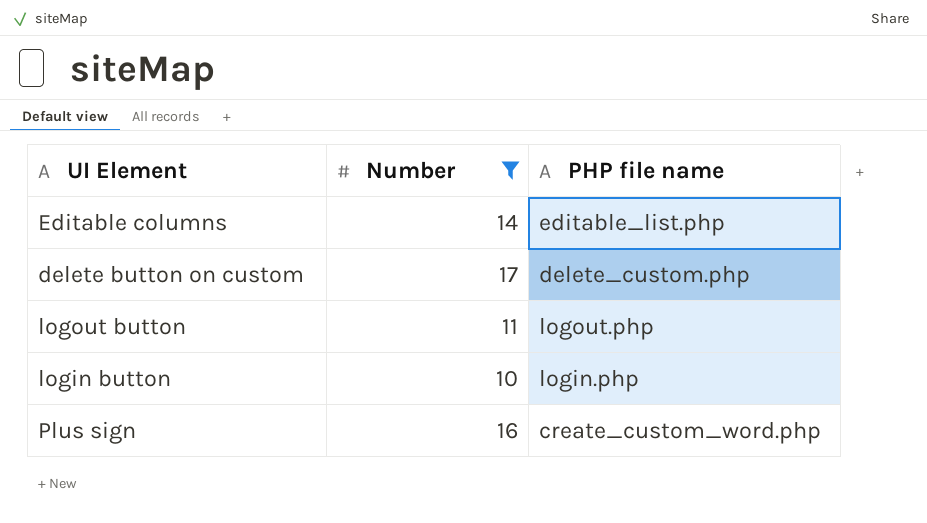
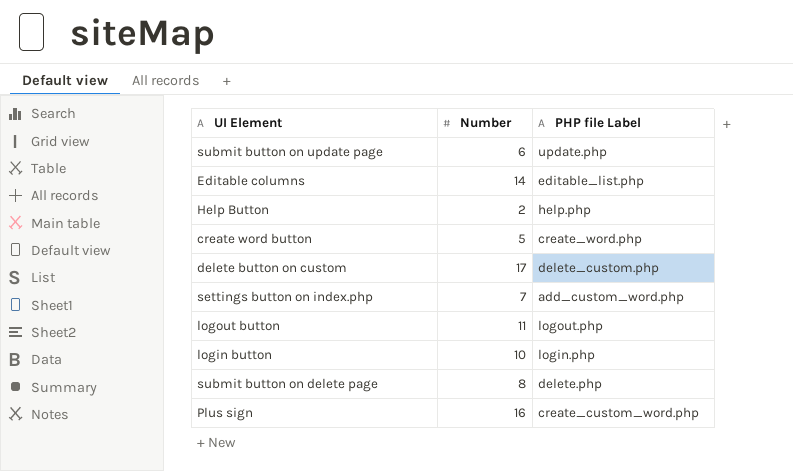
filter: Number >= 10 -> none
column name: PHP file name -> PHP file Label

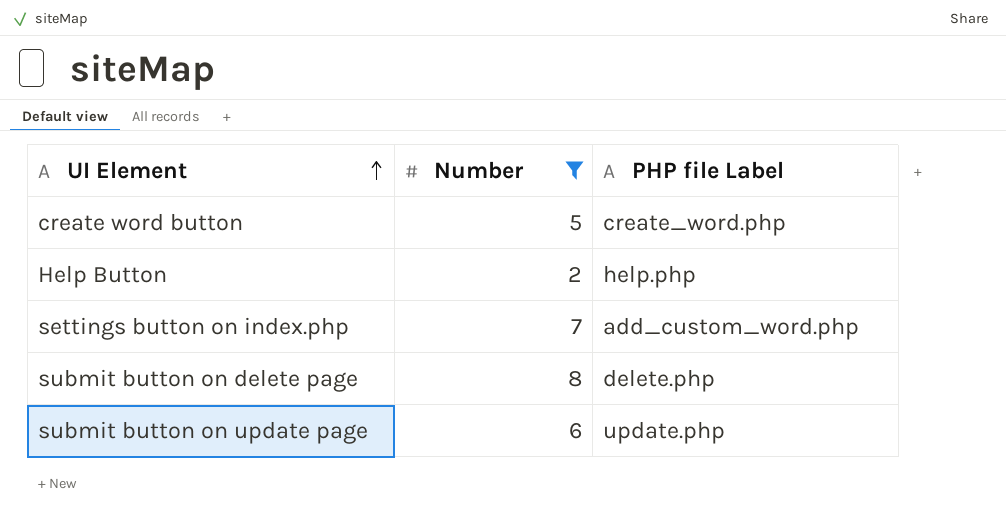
filter: none -> Number <= 8
row order: none -> UI Element ascending

